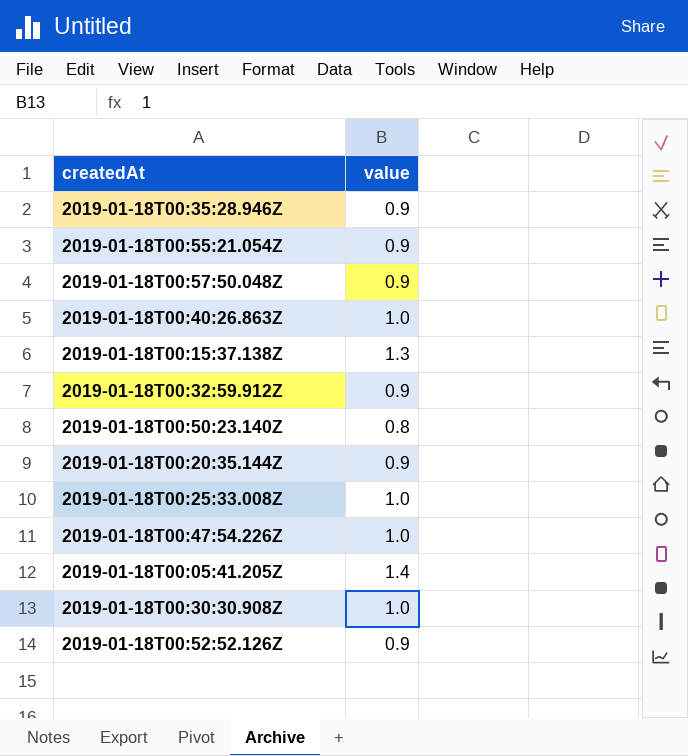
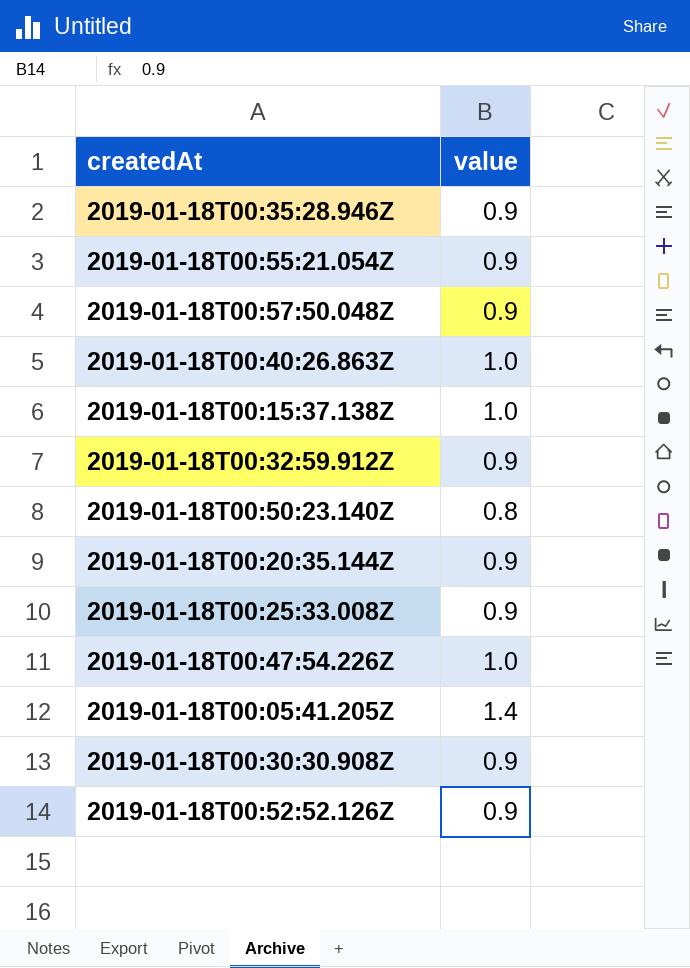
2019-01-18T00:15:37.138Z | value: 1.3 -> 1.0
2019-01-18T00:25:33.008Z | value: 1.0 -> 0.9
2019-01-18T00:30:30.908Z | value: 1.0 -> 0.9

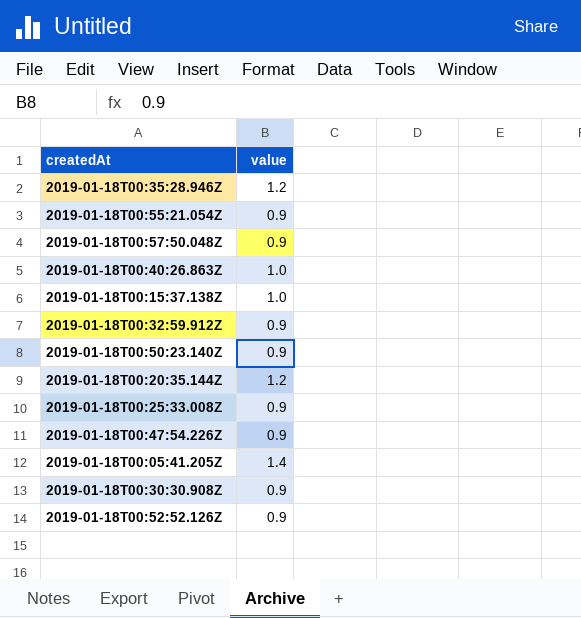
2019-01-18T00:35:28.946Z | value: 0.9 -> 1.2
2019-01-18T00:50:23.140Z | value: 0.8 -> 0.9
2019-01-18T00:20:35.144Z | value: 0.9 -> 1.2
2019-01-18T00:47:54.226Z | value: 1.0 -> 0.9

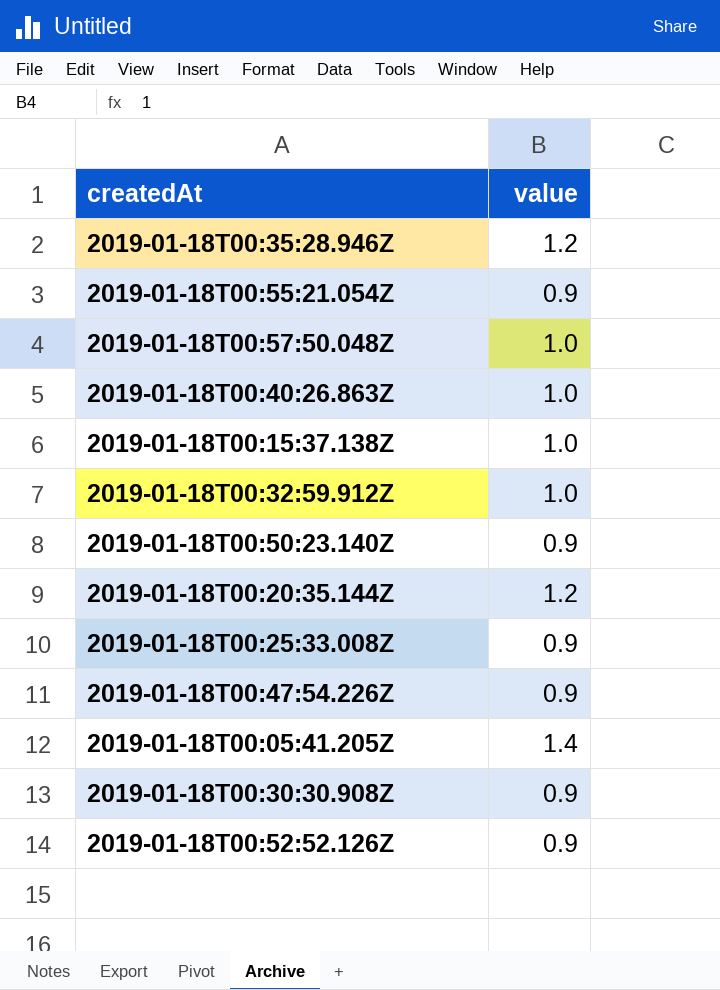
2019-01-18T00:57:50.048Z | value: 0.9 -> 1.0
2019-01-18T00:32:59.912Z | value: 0.9 -> 1.0

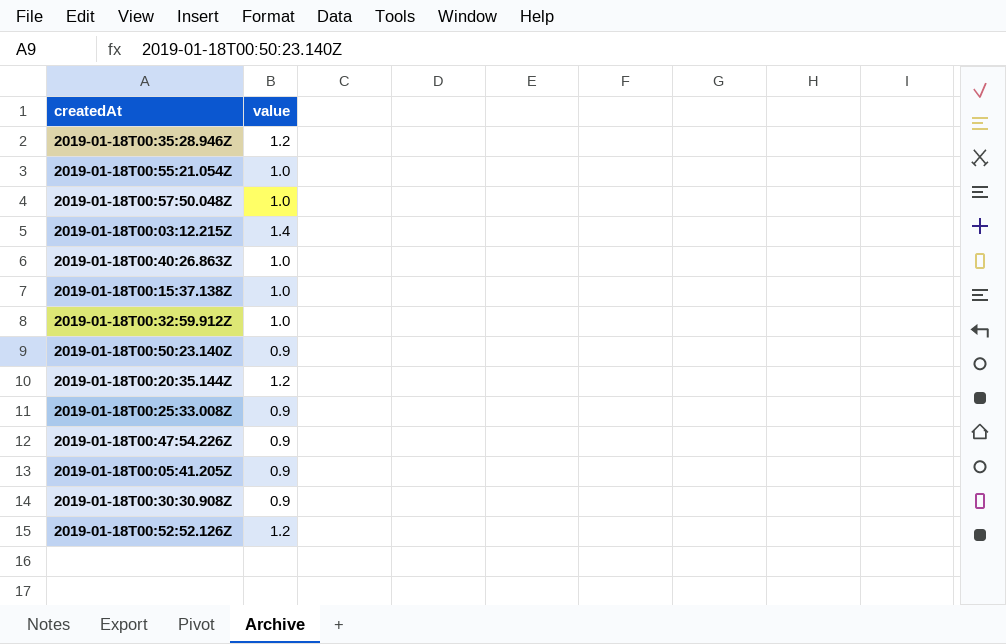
2019-01-18T00:55:21.054Z | value: 0.9 -> 1.0
row 2019-01-18T00:03:12.215Z: none -> 1.4
2019-01-18T00:05:41.205Z | value: 1.4 -> 0.9
2019-01-18T00:52:52.126Z | value: 0.9 -> 1.2

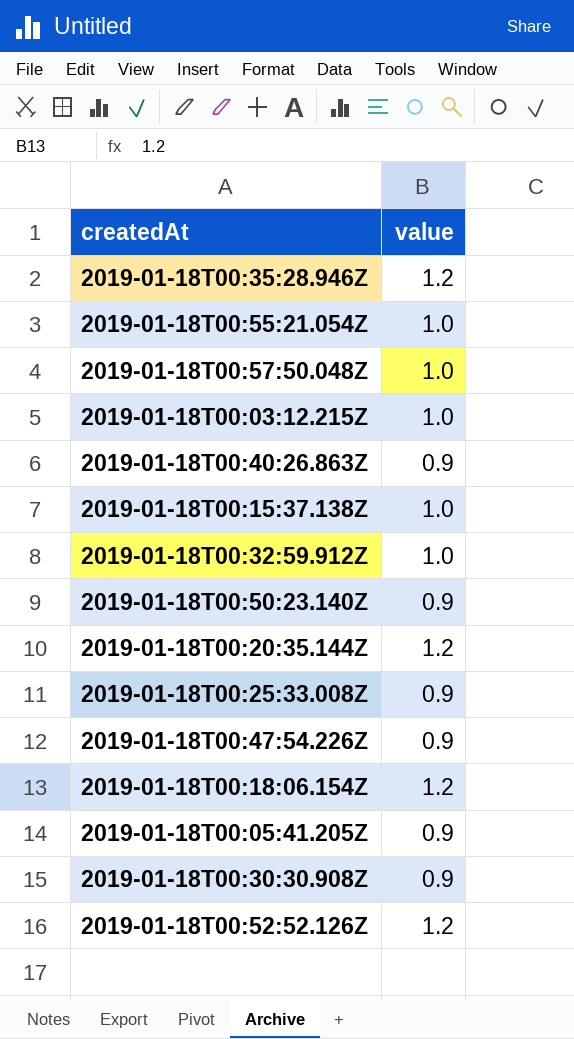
2019-01-18T00:03:12.215Z | value: 1.4 -> 1.0
2019-01-18T00:40:26.863Z | value: 1.0 -> 0.9
row 2019-01-18T00:18:06.154Z: none -> 1.2

